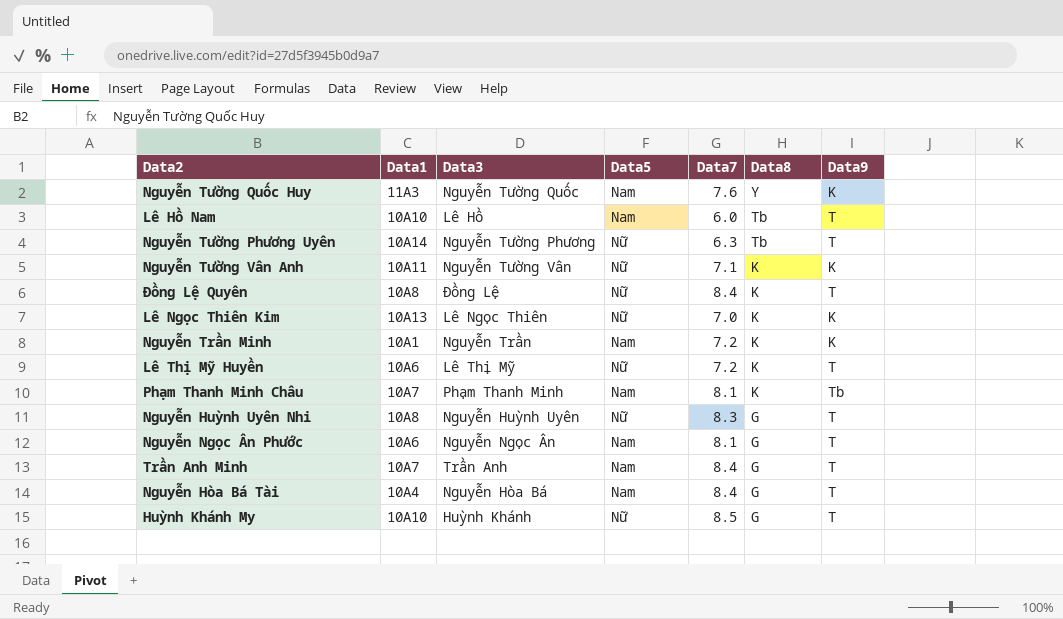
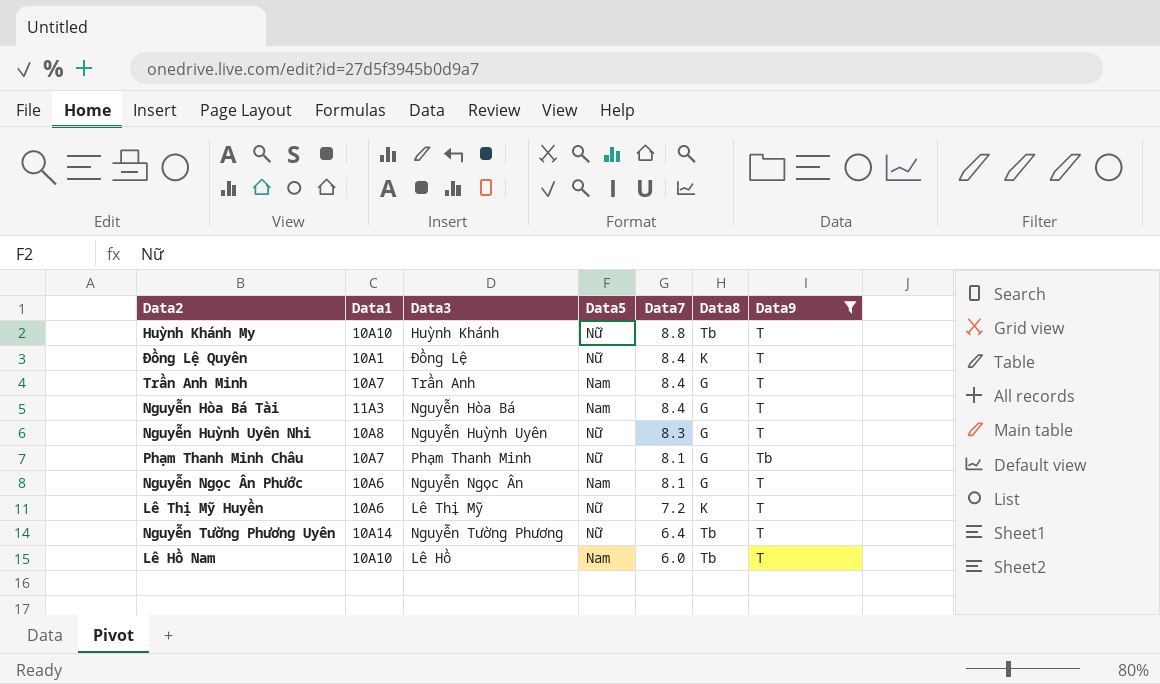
filter: none -> Data9 != K
row order: Data8 descending -> Data7 descending
Huỳnh Khánh My | Data7: 8.5 -> 8.8
Huỳnh Khánh My | Data8: G -> Tb
Đồng Lệ Quyên | Data1: 10A8 -> 10A1
Nguyễn Hòa Bá Tài | Data1: 10A4 -> 11A3
Phạm Thanh Minh Châu | Data5: Nam -> Nữ
Phạm Thanh Minh Châu | Data8: K -> G
Nguyễn Tường Phương Uyên | Data7: 6.3 -> 6.4

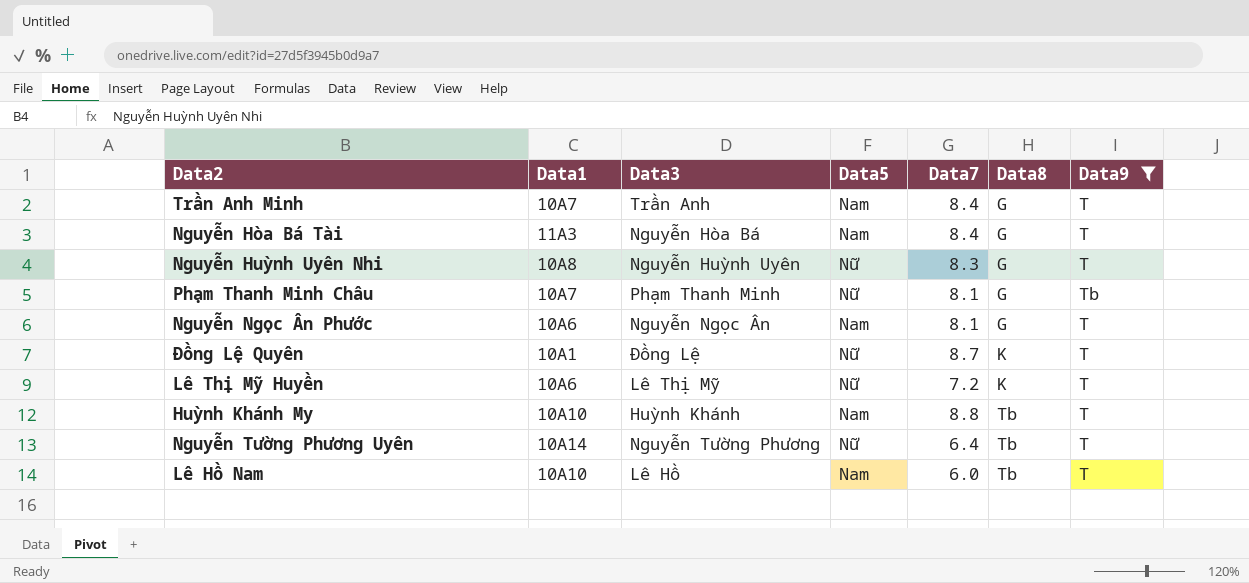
row order: Data7 descending -> Data8 ascending
Đồng Lệ Quyên | Data7: 8.4 -> 8.7
Huỳnh Khánh My | Data5: Nữ -> Nam

